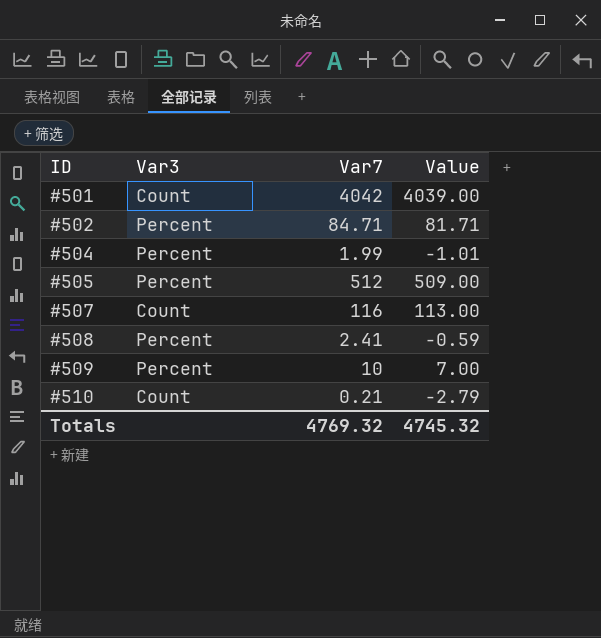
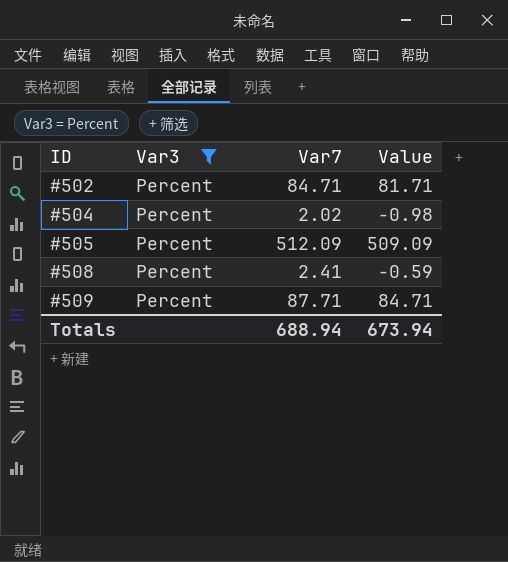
filter: none -> Var3 = Percent
#504 | Var7: 1.99 -> 2.02
#504 | Value: -1.01 -> -0.98
#505 | Var7: 512 -> 512.09
#505 | Value: 509.00 -> 509.09
#509 | Var7: 10 -> 87.71
#509 | Value: 7.00 -> 84.71
Totals | Var7: 4769.32 -> 688.94
Totals | Value: 4745.32 -> 673.94

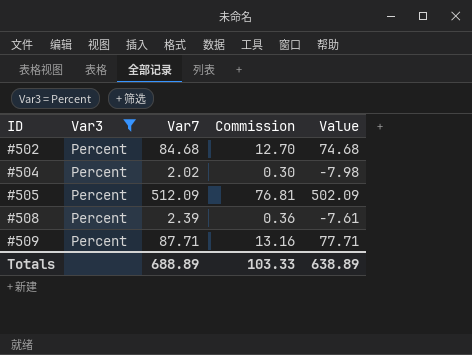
column Commission | formula: none -> [Var7] * 0.15
column Value | formula: [Var7] - 3 -> [Var7] - 10
#502 | Var7: 84.71 -> 84.68
#508 | Var7: 2.41 -> 2.39
Totals | Var7: 688.94 -> 688.89
Totals | Value: 673.94 -> 638.89

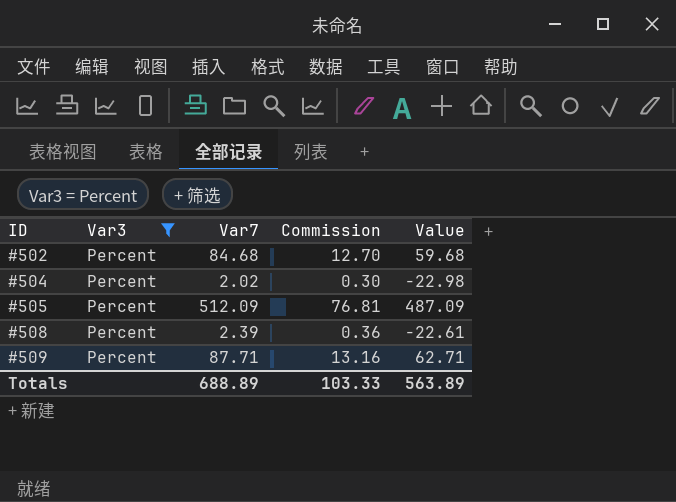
column Value | formula: [Var7] - 10 -> [Var7] - 25
Totals | Value: 638.89 -> 563.89

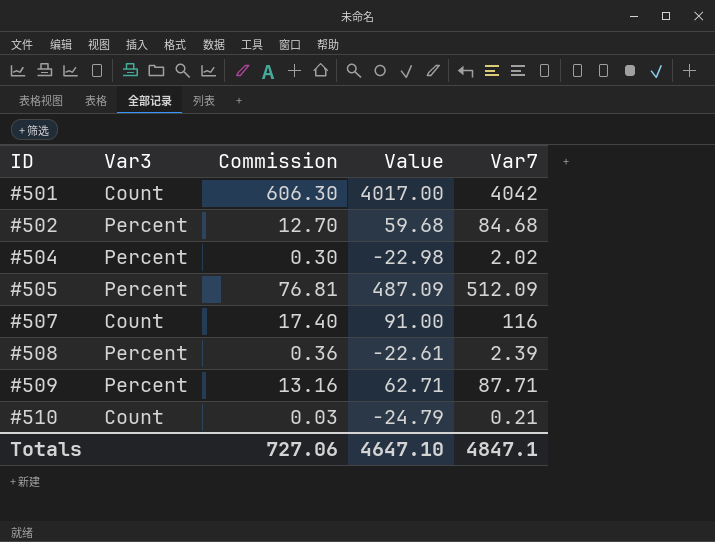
filter: Var3 = Percent -> none
column Var7 | position: 3 -> 5
Totals | Commission: 103.33 -> 727.06
Totals | Value: 563.89 -> 4647.10
Totals | Var7: 688.89 -> 4847.1

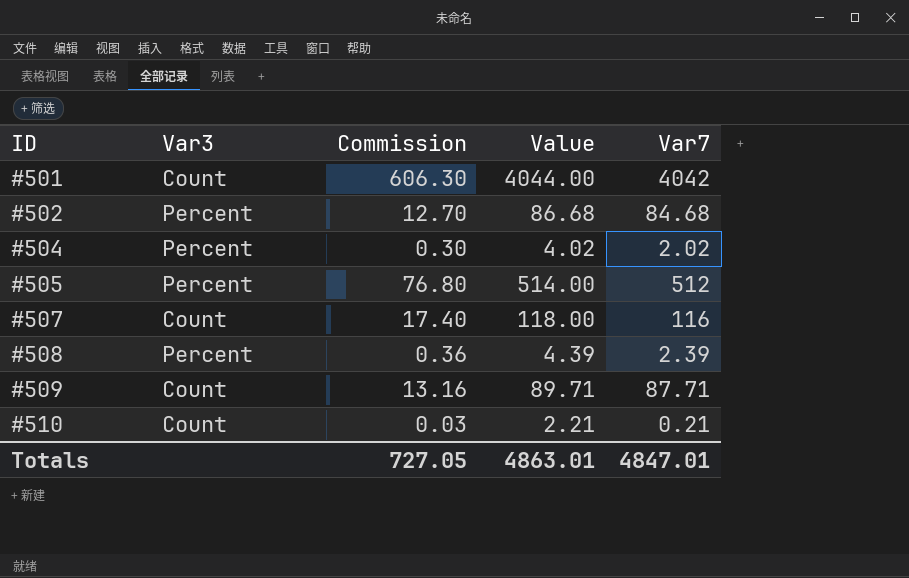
column Value | formula: [Var7] - 25 -> [Var7] + 2
#505 | Commission: 76.81 -> 76.80
#505 | Var7: 512.09 -> 512
#509 | Var3: Percent -> Count
Totals | Commission: 727.06 -> 727.05
Totals | Value: 4647.10 -> 4863.01
Totals | Var7: 4847.1 -> 4847.01

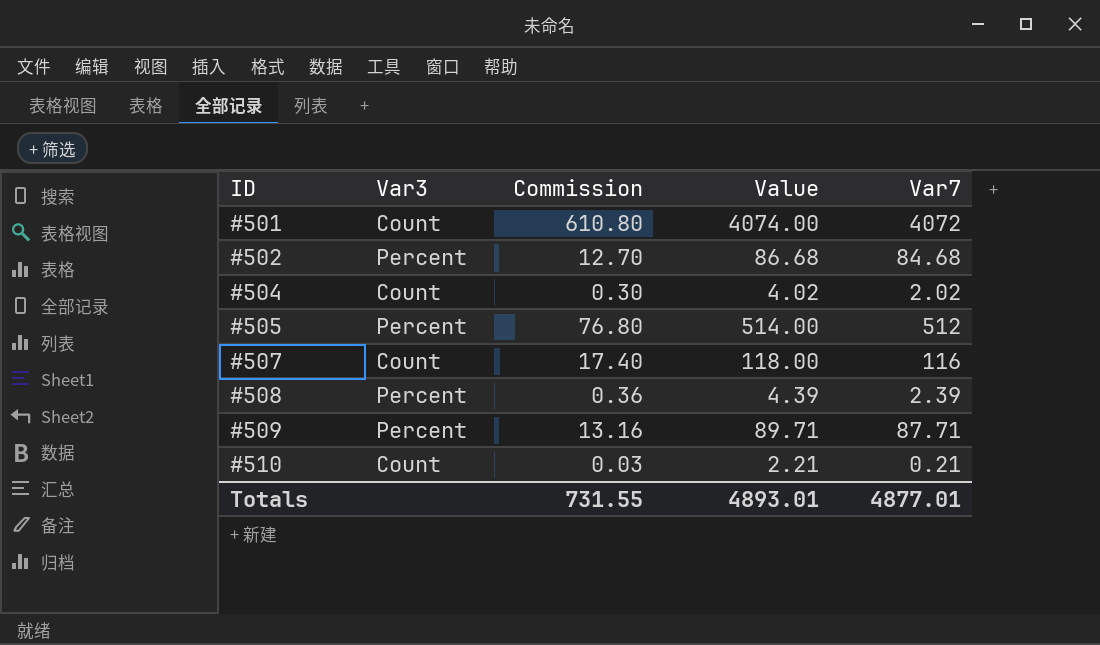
#501 | Commission: 606.30 -> 610.80
#501 | Value: 4044.00 -> 4074.00
#501 | Var7: 4042 -> 4072
#504 | Var3: Percent -> Count
#509 | Var3: Count -> Percent
Totals | Commission: 727.05 -> 731.55
Totals | Value: 4863.01 -> 4893.01
Totals | Var7: 4847.01 -> 4877.01

